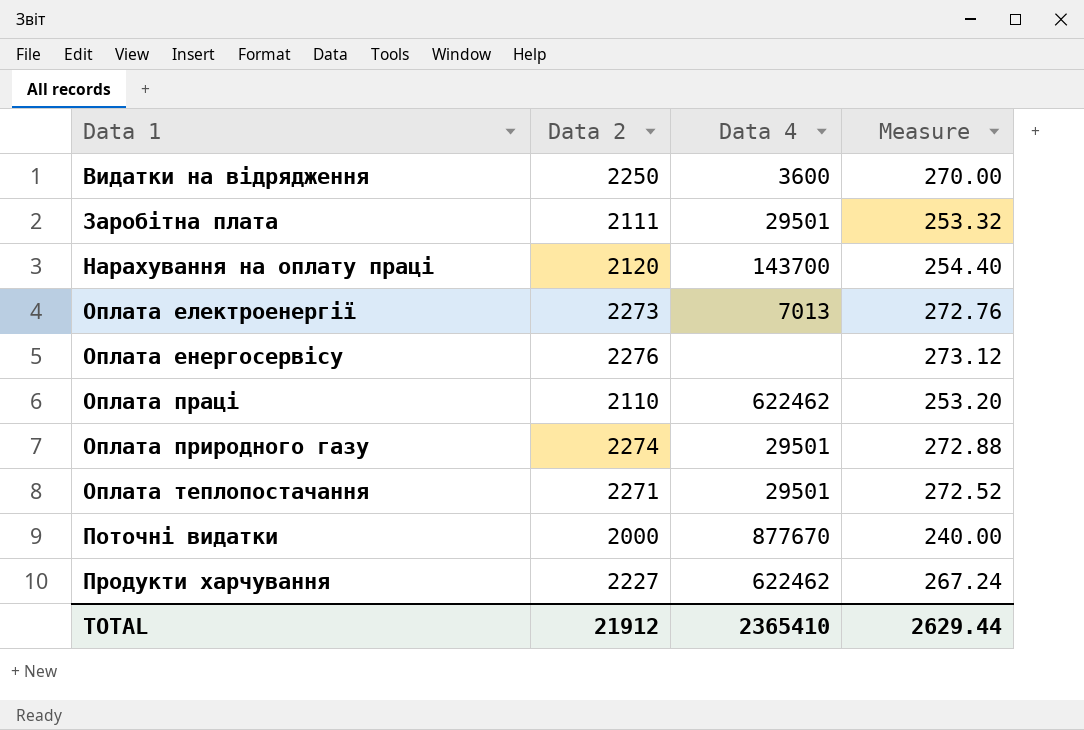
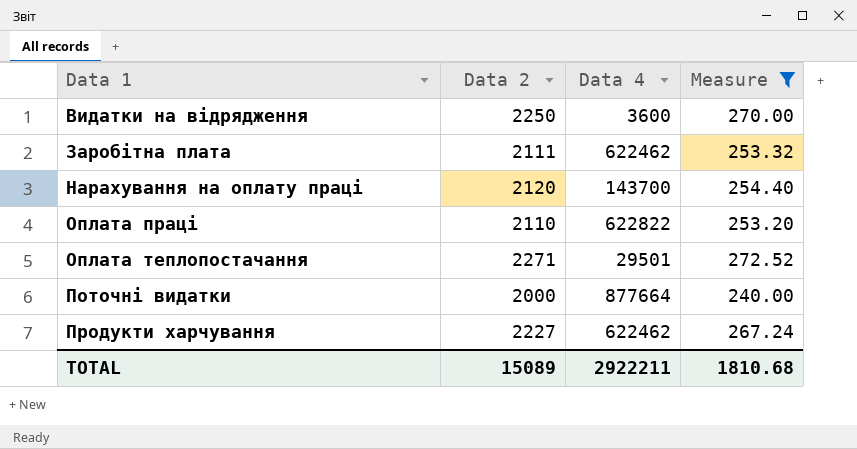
filter: none -> Measure <= 272.52
Заробітна плата | Data 4: 29501 -> 622462
Оплата праці | Data 4: 622462 -> 622822
Поточні видатки | Data 4: 877670 -> 877664
TOTAL | Data 2: 21912 -> 15089
TOTAL | Data 4: 2365410 -> 2922211
TOTAL | Measure: 2629.44 -> 1810.68

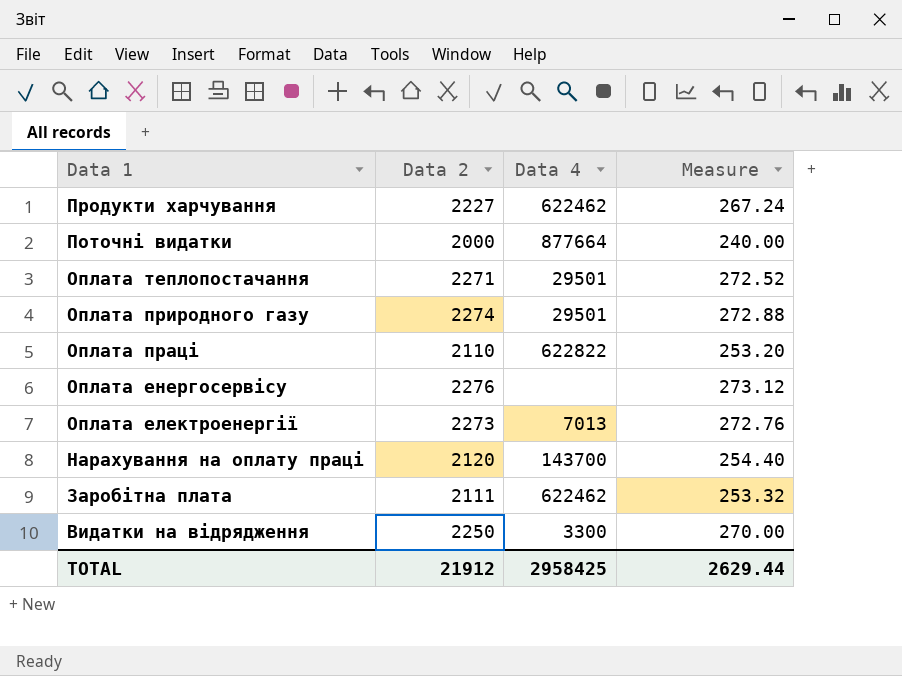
filter: Measure <= 272.52 -> none
row order: Data 1 ascending -> Data 1 descending
Видатки на відрядження | Data 4: 3600 -> 3300
TOTAL | Data 2: 15089 -> 21912
TOTAL | Data 4: 2922211 -> 2958425
TOTAL | Measure: 1810.68 -> 2629.44

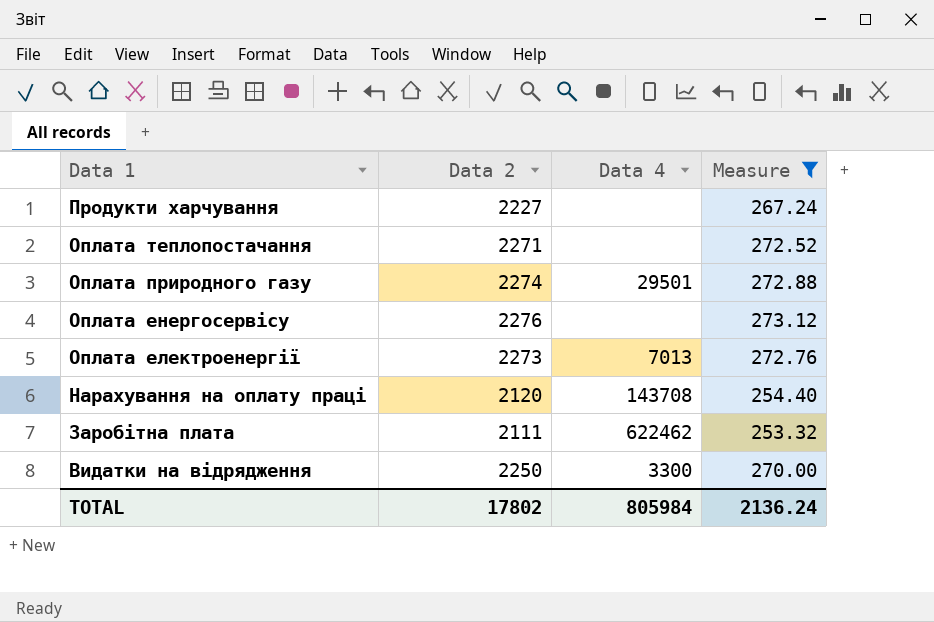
filter: none -> Measure >= 253.32
Продукти харчування | Data 4: 622462 -> none
Оплата теплопостачання | Data 4: 29501 -> none
Нарахування на оплату праці | Data 4: 143700 -> 143708
TOTAL | Data 2: 21912 -> 17802
TOTAL | Data 4: 2958425 -> 805984
TOTAL | Measure: 2629.44 -> 2136.24

